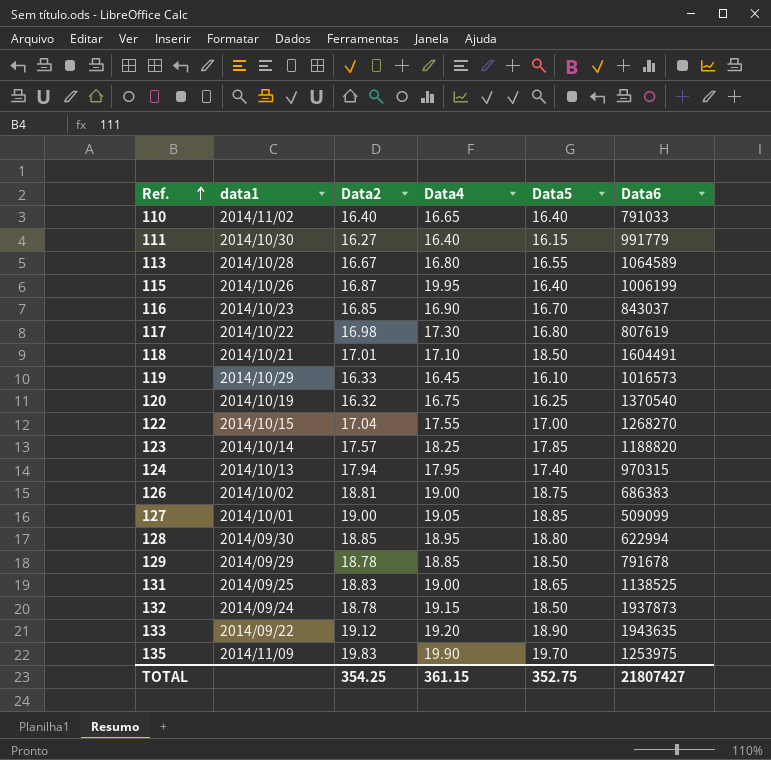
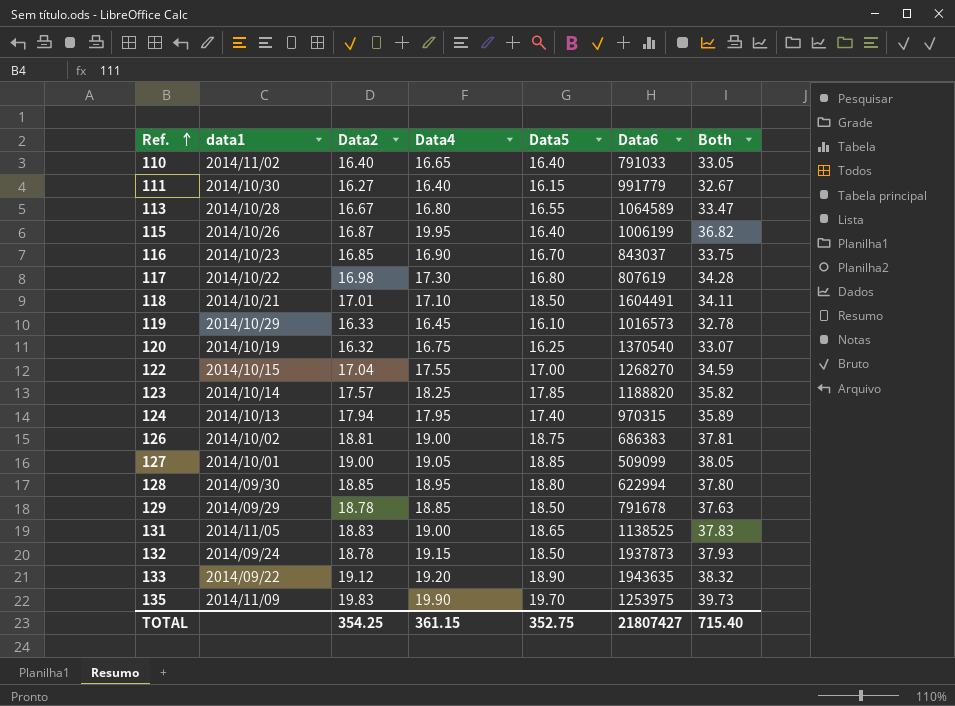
column Both | formula: none -> [Data2] + [Data4]
131 | data1: 2014/09/25 -> 2014/11/05

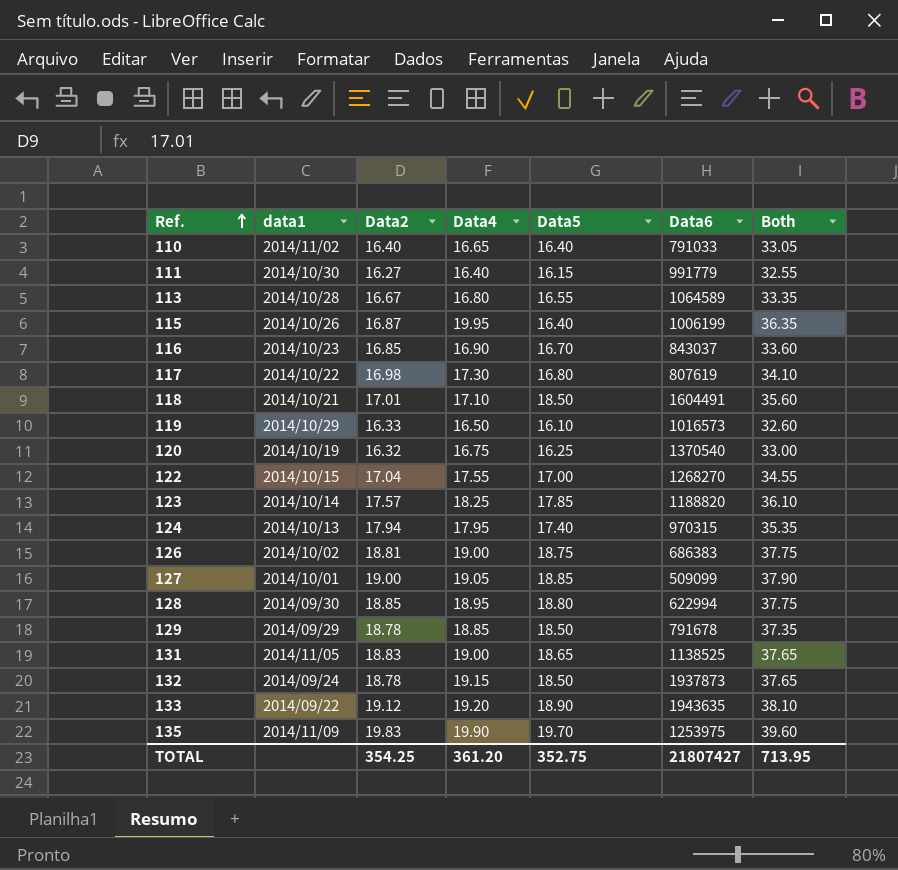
column Both | formula: [Data2] + [Data4] -> [Data4] + [Data5]
119 | Data4: 16.45 -> 16.50
TOTAL | Data4: 361.15 -> 361.20
TOTAL | Both: 715.40 -> 713.95

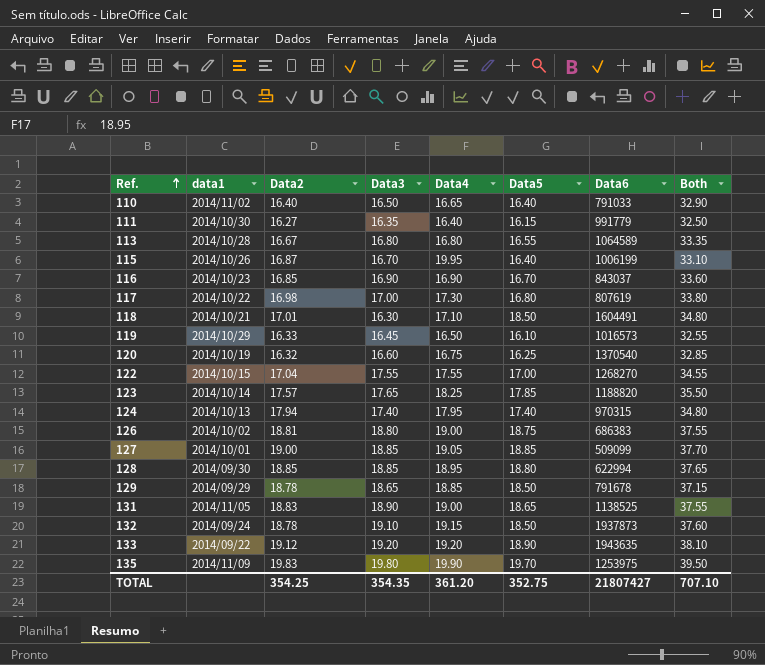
column Data3 | position: none -> 4
column Both | formula: [Data4] + [Data5] -> [Data3] + [Data5]
TOTAL | Both: 713.95 -> 707.10

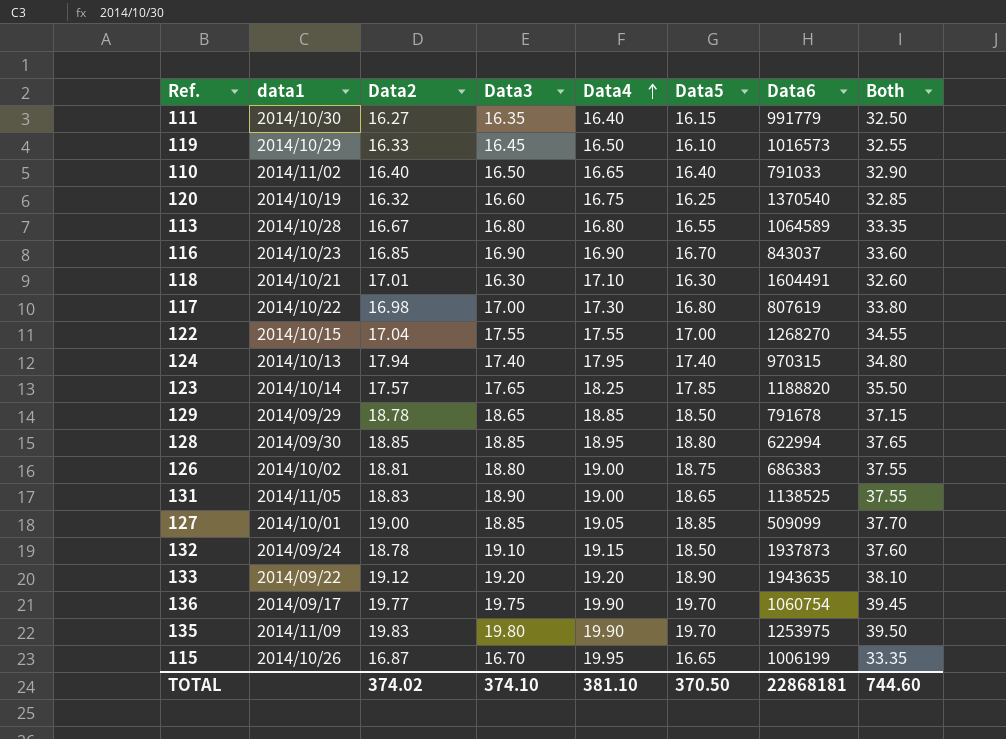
row order: Ref. ascending -> Data4 ascending
118 | Data5: 18.50 -> 16.30
118 | Both: 34.80 -> 32.60
row 136: none -> 2014/09/17 | 19.77 | 19.75 | 19.90 | 19.70 | 1060754 | 39.45
115 | Data5: 16.40 -> 16.65
115 | Both: 33.10 -> 33.35
TOTAL | Data2: 354.25 -> 374.02
TOTAL | Data3: 354.35 -> 374.10
TOTAL | Data4: 361.20 -> 381.10
TOTAL | Data5: 352.75 -> 370.50
TOTAL | Data6: 21807427 -> 22868181
TOTAL | Both: 707.10 -> 744.60

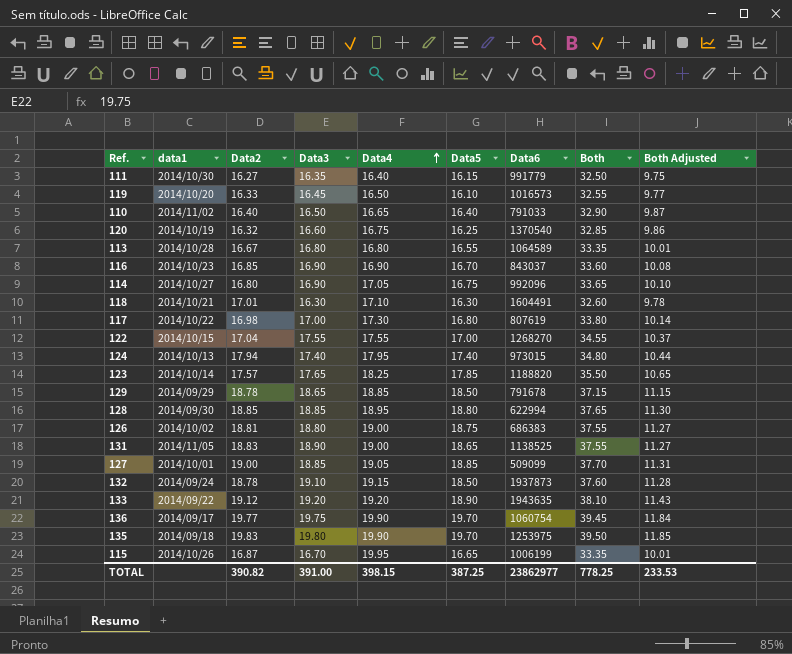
column Both Adjusted | formula: none -> [Both] * 0.3
119 | data1: 2014/10/29 -> 2014/10/20
row 114: none -> 2014/10/27 | 16.80 | 16.90 | 17.05 | 16.75 | 992096 | 33.65 | 10.10
124 | Data6: 970315 -> 973015
135 | data1: 2014/11/09 -> 2014/09/18
TOTAL | Data2: 374.02 -> 390.82
TOTAL | Data3: 374.10 -> 391.00
TOTAL | Data4: 381.10 -> 398.15
TOTAL | Data5: 370.50 -> 387.25
TOTAL | Data6: 22868181 -> 23862977
TOTAL | Both: 744.60 -> 778.25

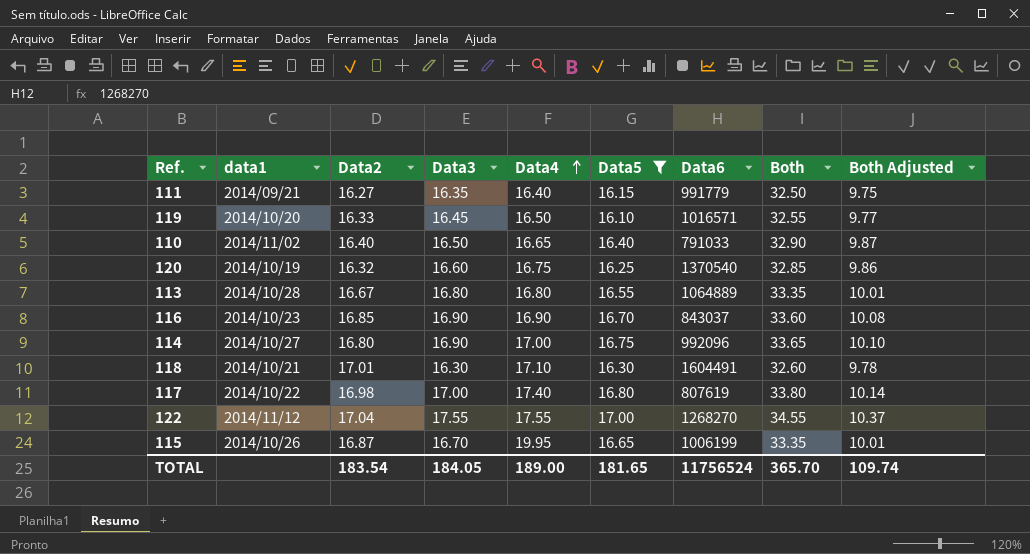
filter: none -> Data5 <= 17.00
111 | data1: 2014/10/30 -> 2014/09/21
119 | Data6: 1016573 -> 1016571
113 | Data6: 1064589 -> 1064889
114 | Data4: 17.05 -> 17.00
117 | Data4: 17.30 -> 17.40
122 | data1: 2014/10/15 -> 2014/11/12
TOTAL | Data2: 390.82 -> 183.54
TOTAL | Data3: 391.00 -> 184.05
TOTAL | Data4: 398.15 -> 189.00
TOTAL | Data5: 387.25 -> 181.65
TOTAL | Data6: 23862977 -> 11756524
TOTAL | Both: 778.25 -> 365.70
TOTAL | Both Adjusted: 233.53 -> 109.74

